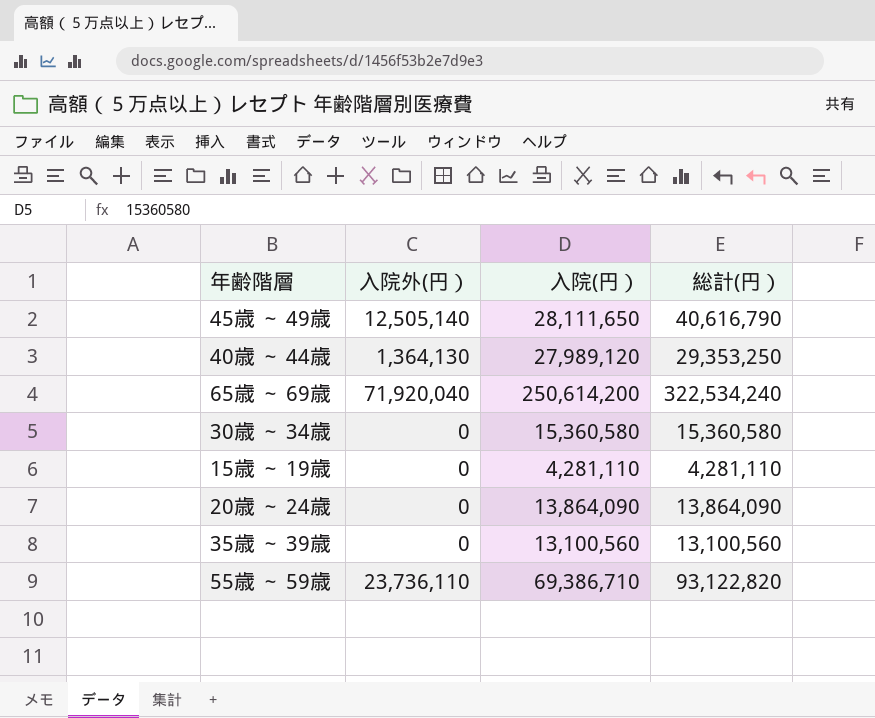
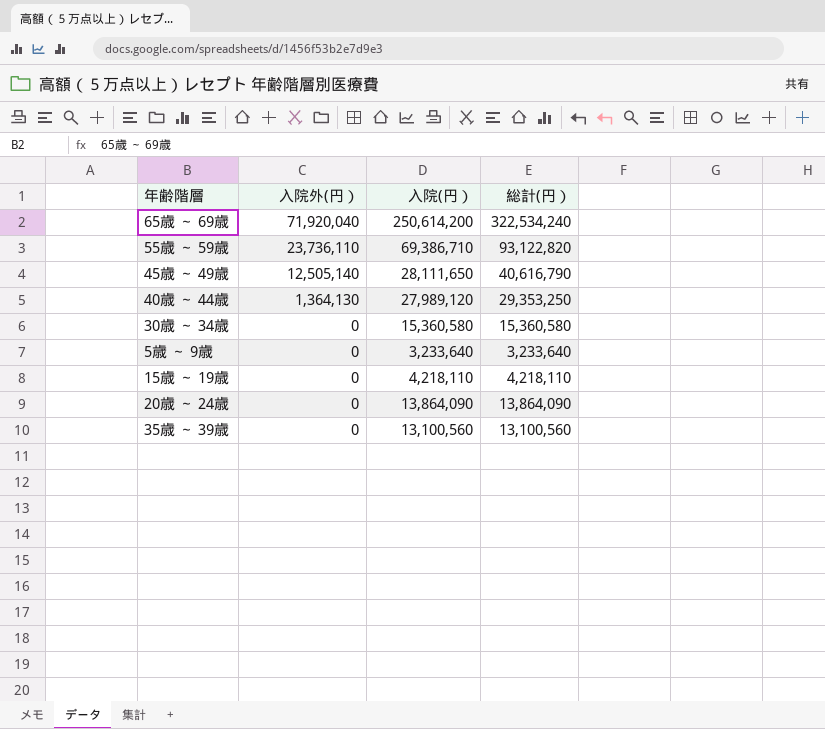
row order: none -> 入院外(円） descending
row 5歳 ～ 9歳: none -> 0 | 3,233,640 | 3,233,640
15歳 ～ 19歳 | 入院(円）: 4,281,110 -> 4,218,110
15歳 ～ 19歳 | 総計(円）: 4,281,110 -> 4,218,110

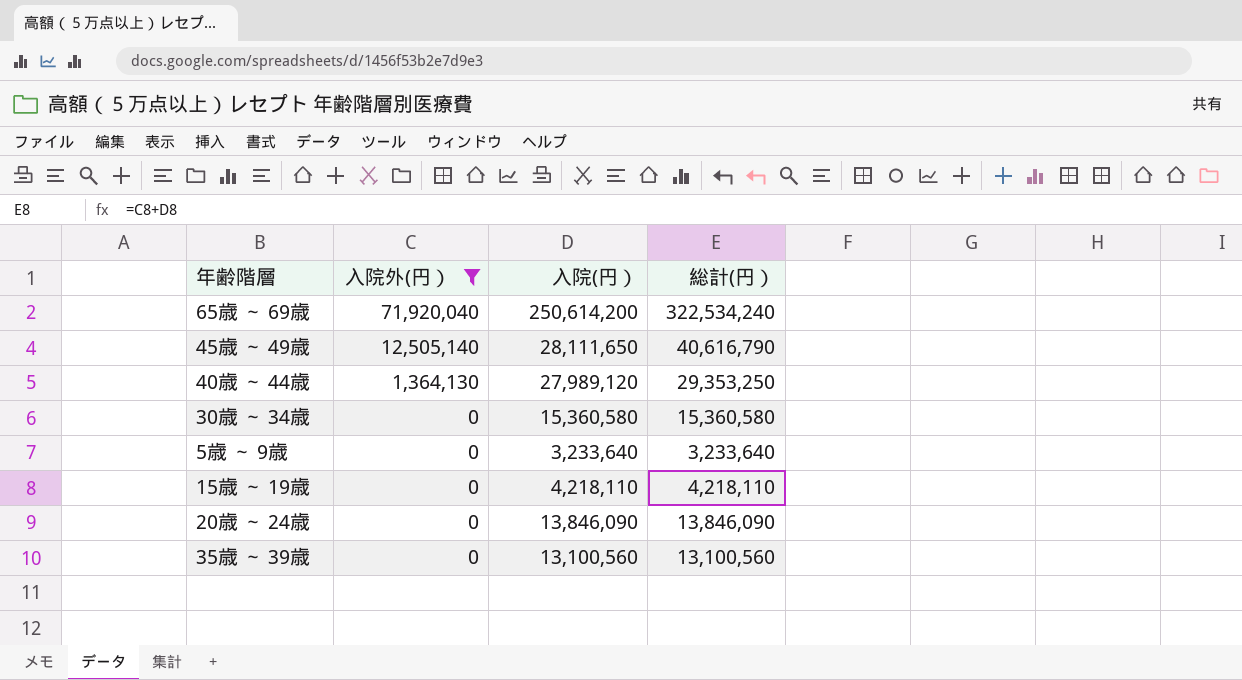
filter: none -> 入院外(円） != 23,736,110
20歳 ～ 24歳 | 入院(円）: 13,864,090 -> 13,846,090
20歳 ～ 24歳 | 総計(円）: 13,864,090 -> 13,846,090

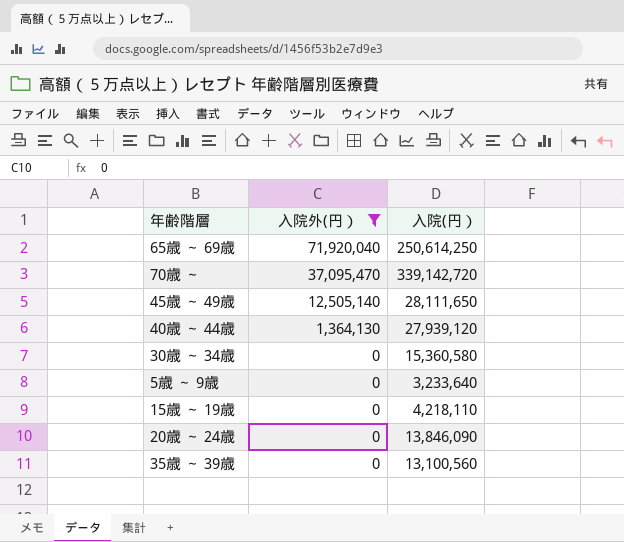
column 総計(円） | formula: [入院外(円）] + [入院(円）] -> none
65歳 ～ 69歳 | 入院(円）: 250,614,200 -> 250,614,250
row 70歳 ～: none -> 37,095,470 | 339,142,720
40歳 ～ 44歳 | 入院(円）: 27,989,120 -> 27,939,120

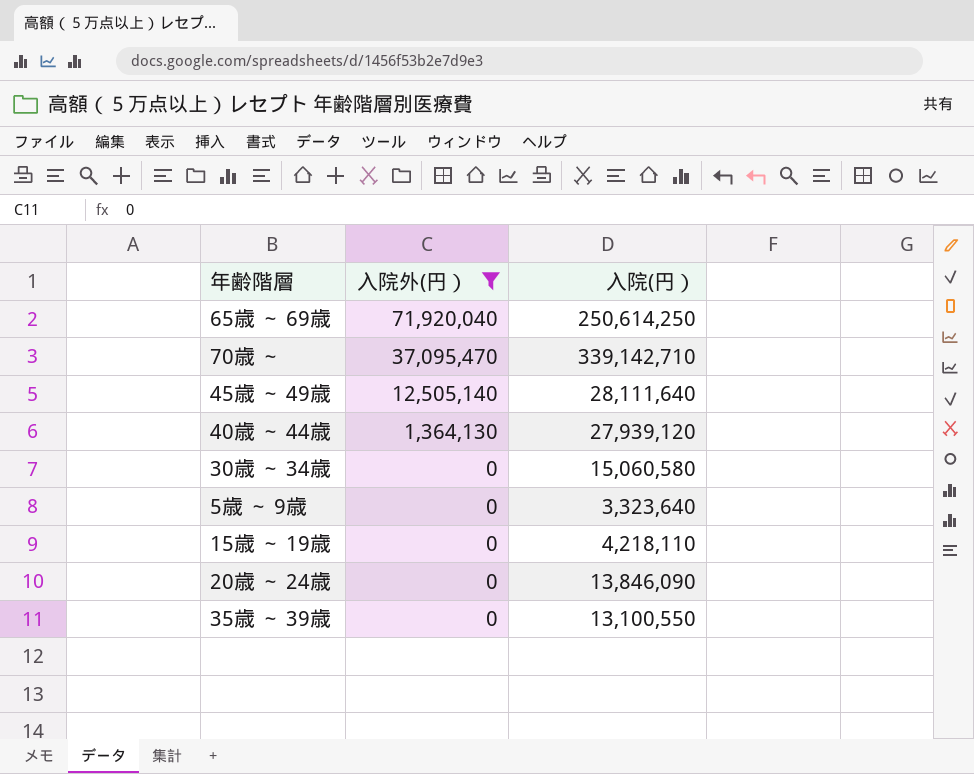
70歳 ～ | 入院(円）: 339,142,720 -> 339,142,710
45歳 ～ 49歳 | 入院(円）: 28,111,650 -> 28,111,640
30歳 ～ 34歳 | 入院(円）: 15,360,580 -> 15,060,580
5歳 ～ 9歳 | 入院(円）: 3,233,640 -> 3,323,640
35歳 ～ 39歳 | 入院(円）: 13,100,560 -> 13,100,550

